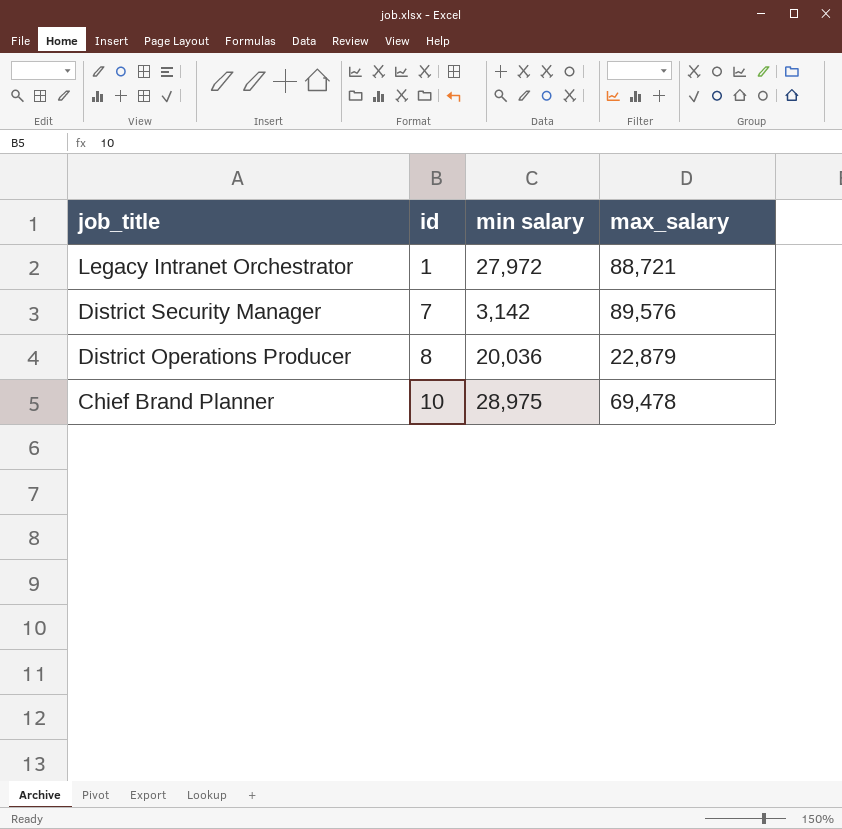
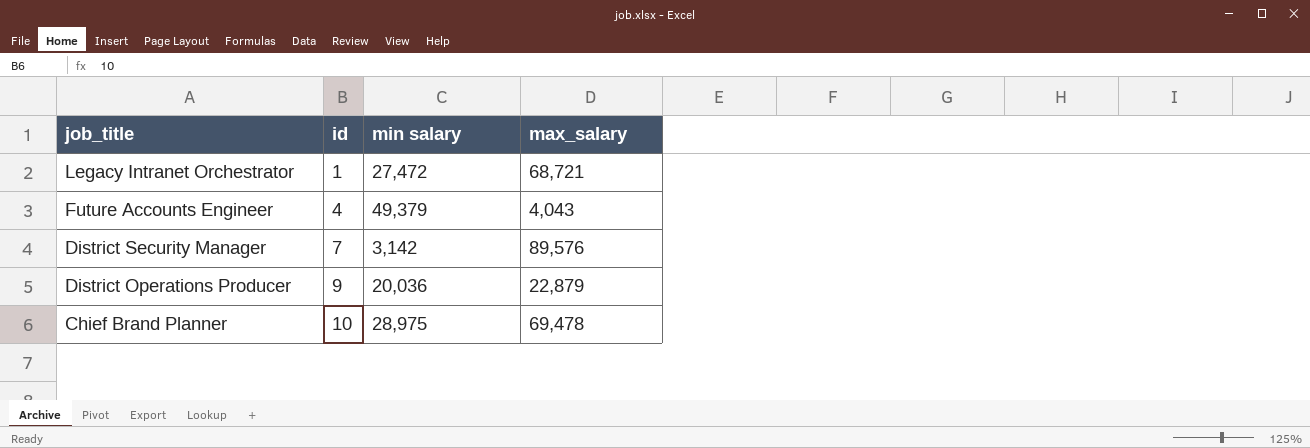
Legacy Intranet Orchestrator | min salary: 27,972 -> 27,472
Legacy Intranet Orchestrator | max_salary: 88,721 -> 68,721
row Future Accounts Engineer: none -> 4 | 49,379 | 4,043
District Operations Producer | id: 8 -> 9

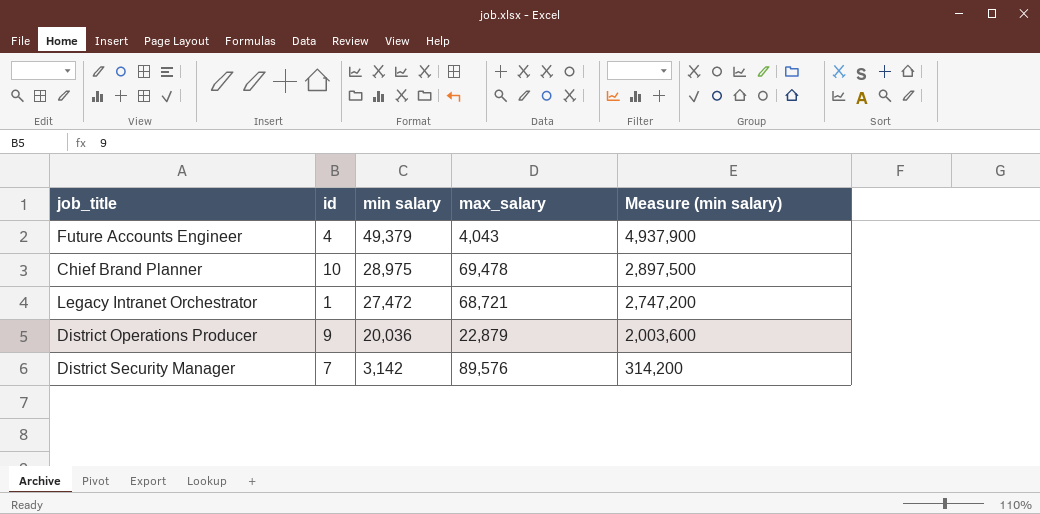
row order: job_title descending -> min salary descending
column Measure (min salary) | formula: none -> [min salary] * 100

